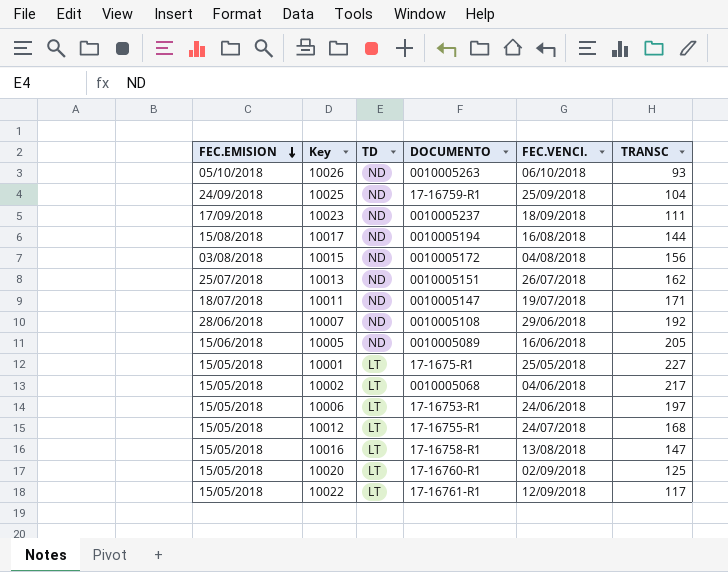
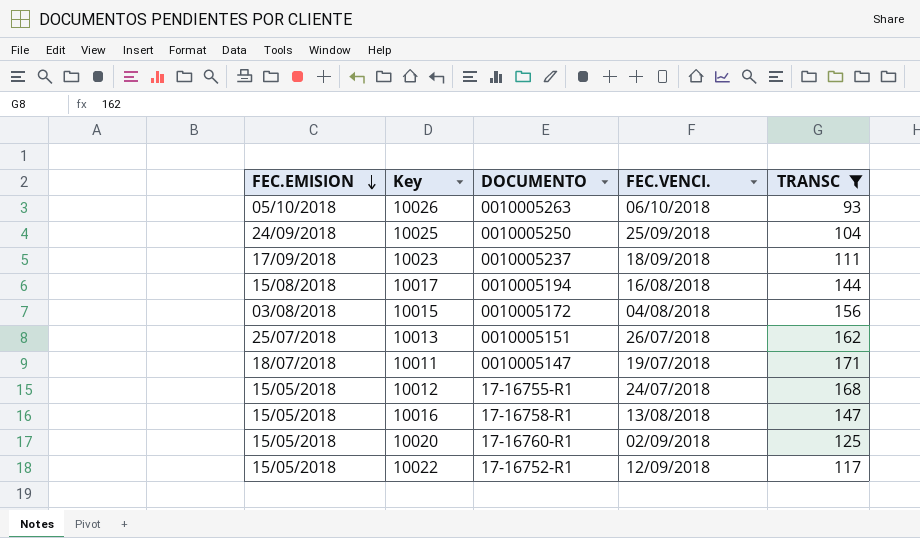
filter: none -> TRANSC <= 171
column TD | position: 3 -> none
10025 | DOCUMENTO: 17-16759-R1 -> 0010005250
10022 | DOCUMENTO: 17-16761-R1 -> 17-16752-R1

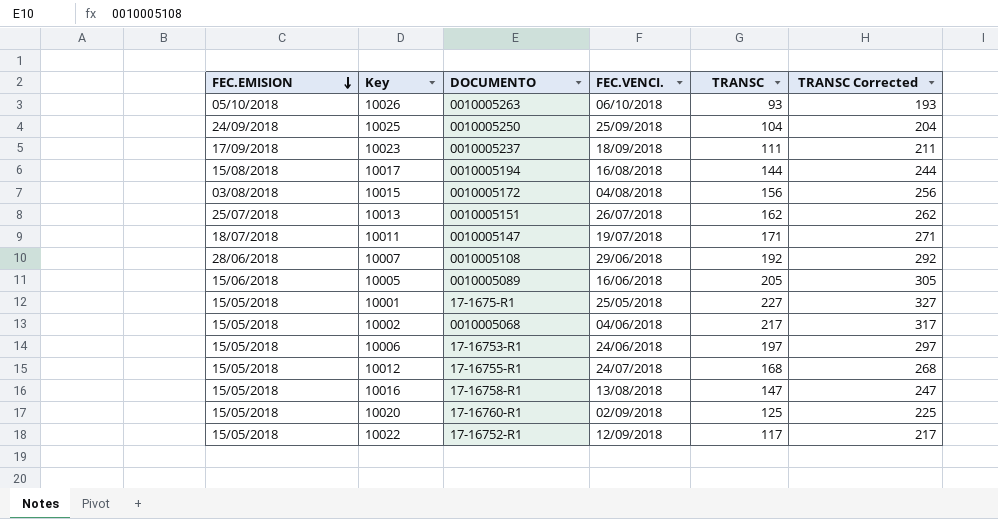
filter: TRANSC <= 171 -> none
column TRANSC Corrected | formula: none -> [TRANSC] + 100

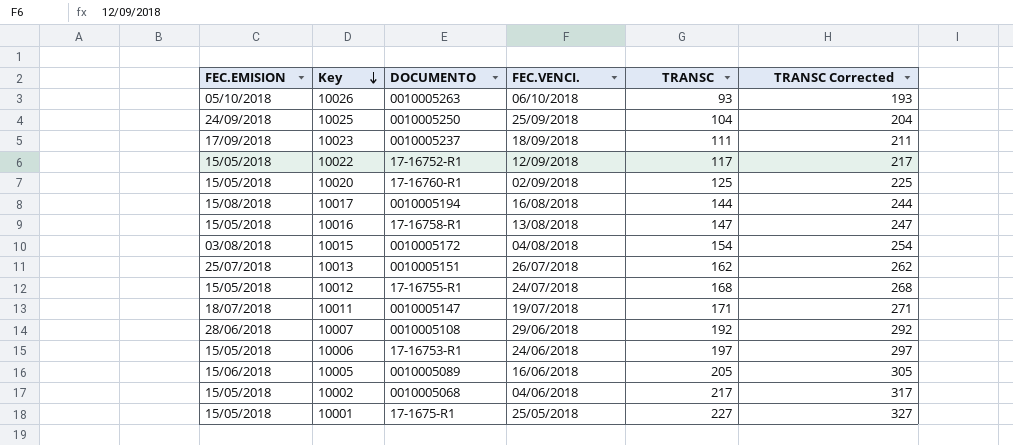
row order: FEC.EMISION descending -> Key descending
10015 | TRANSC: 156 -> 154
10015 | TRANSC Corrected: 256 -> 254

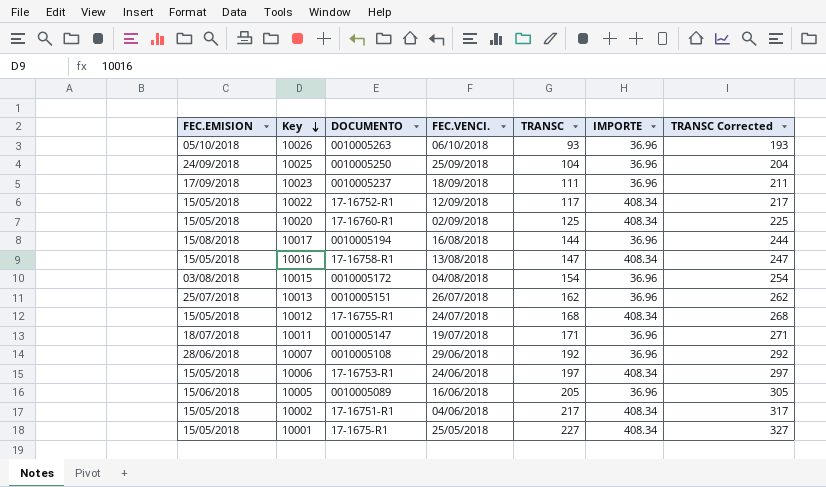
column IMPORTE | position: none -> 6
10002 | DOCUMENTO: 0010005068 -> 17-16751-R1

